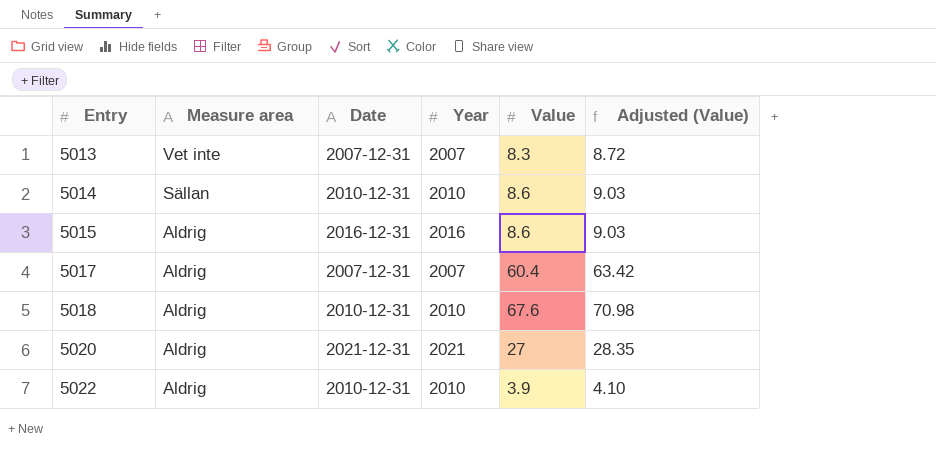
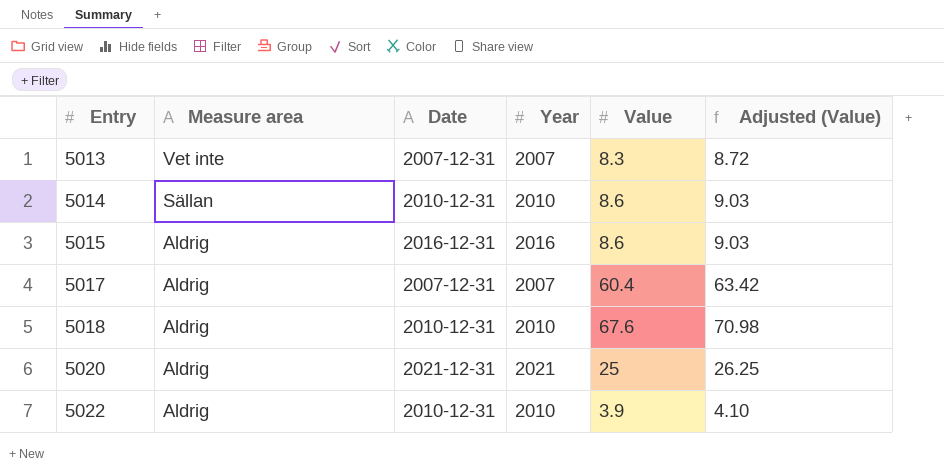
5020 | Value: 27 -> 25
5020 | Adjusted (Value): 28.35 -> 26.25

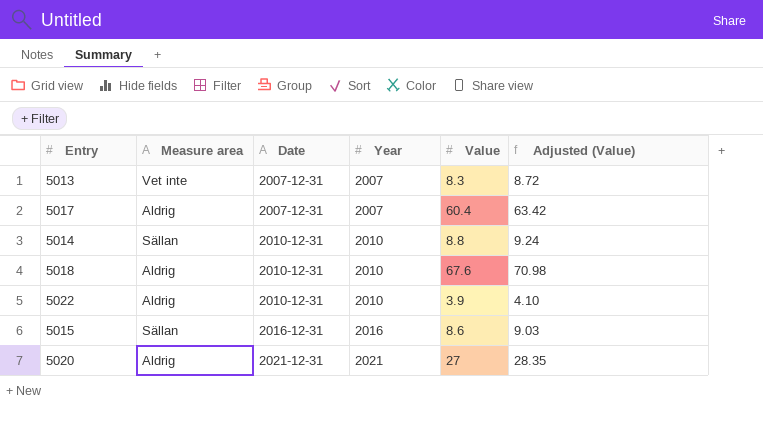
row order: Entry ascending -> Date ascending
5014 | Value: 8.6 -> 8.8
5014 | Adjusted (Value): 9.03 -> 9.24
5015 | Measure area: Aldrig -> Sällan
5020 | Value: 25 -> 27
5020 | Adjusted (Value): 26.25 -> 28.35

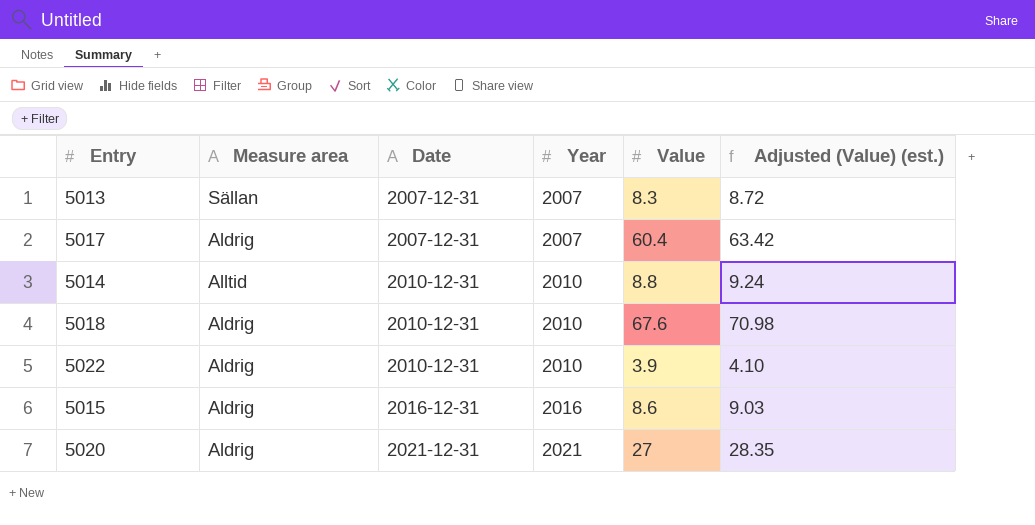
column name: Adjusted (Value) -> Adjusted (Value) (est.)
5013 | Measure area: Vet inte -> Sällan
5014 | Measure area: Sällan -> Alltid
5015 | Measure area: Sällan -> Aldrig

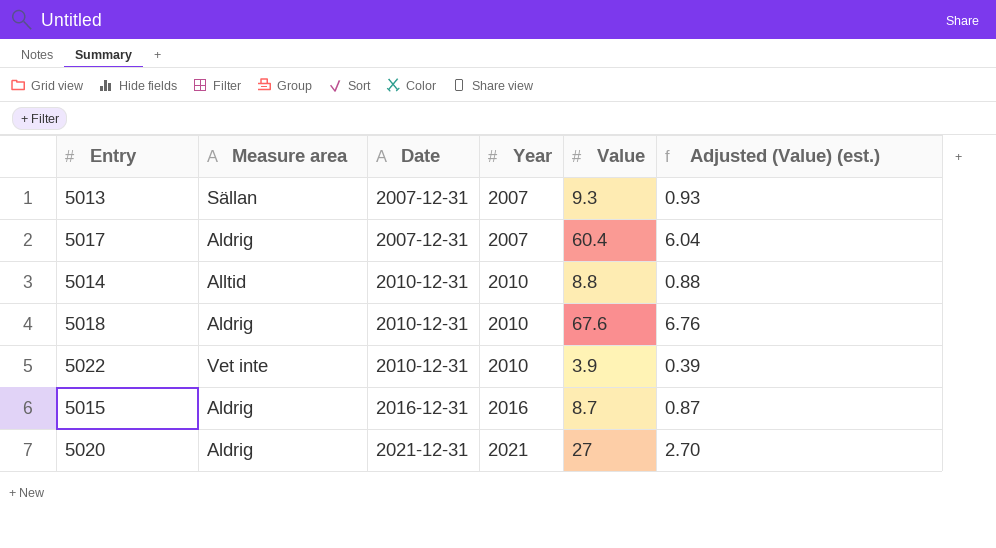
column Adjusted (Value) (est.) | formula: [Value] * 1.05 -> [Value] * 0.1
5013 | Value: 8.3 -> 9.3
5022 | Measure area: Aldrig -> Vet inte
5015 | Value: 8.6 -> 8.7

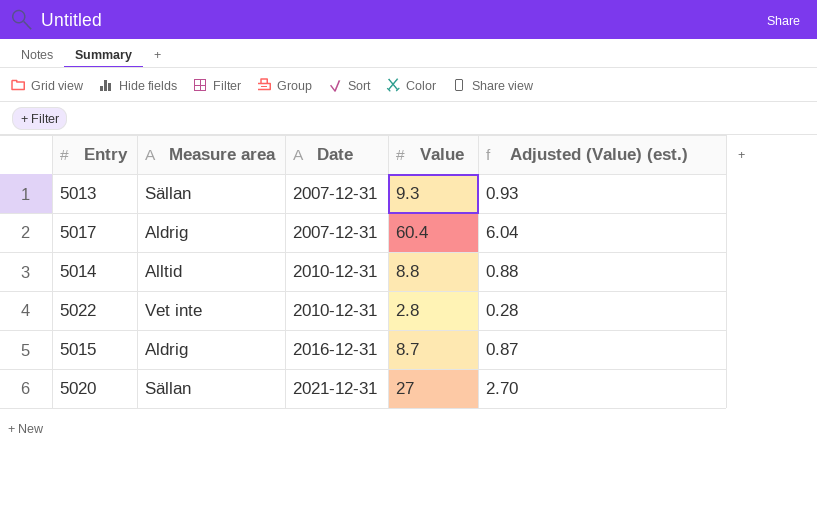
column Year | position: 4 -> none
row 5018: Aldrig | 2010-12-31 | 2010 | 67.6 | 6.76 -> none
5022 | Value: 3.9 -> 2.8
5022 | Adjusted (Value) (est.): 0.39 -> 0.28
5020 | Measure area: Aldrig -> Sällan

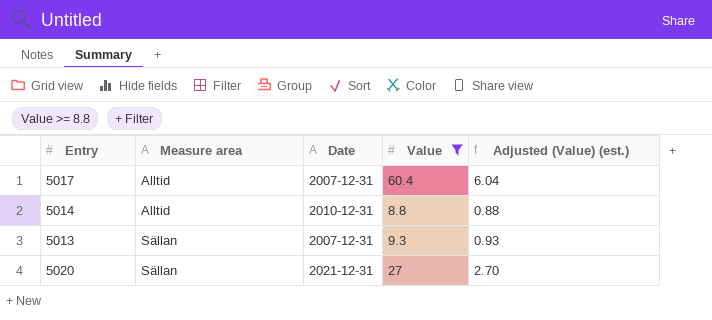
filter: none -> Value >= 8.8
row order: Date ascending -> Measure area ascending
5017 | Measure area: Aldrig -> Alltid

